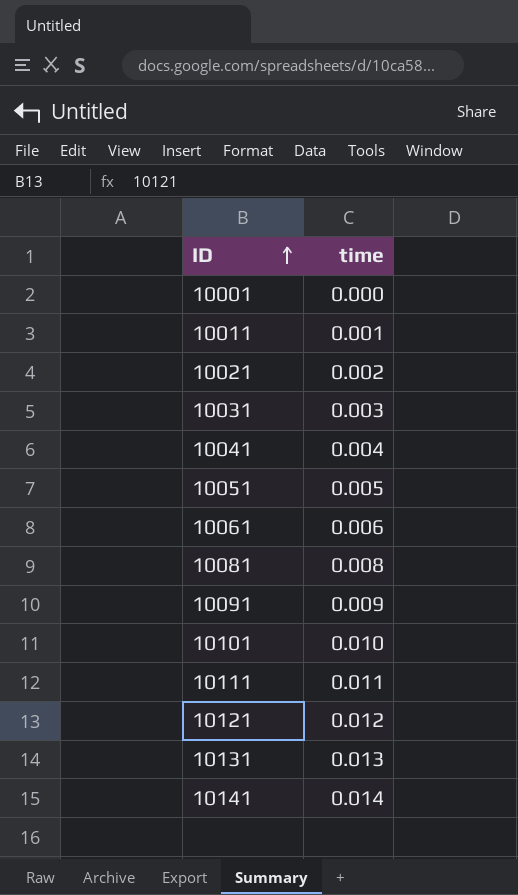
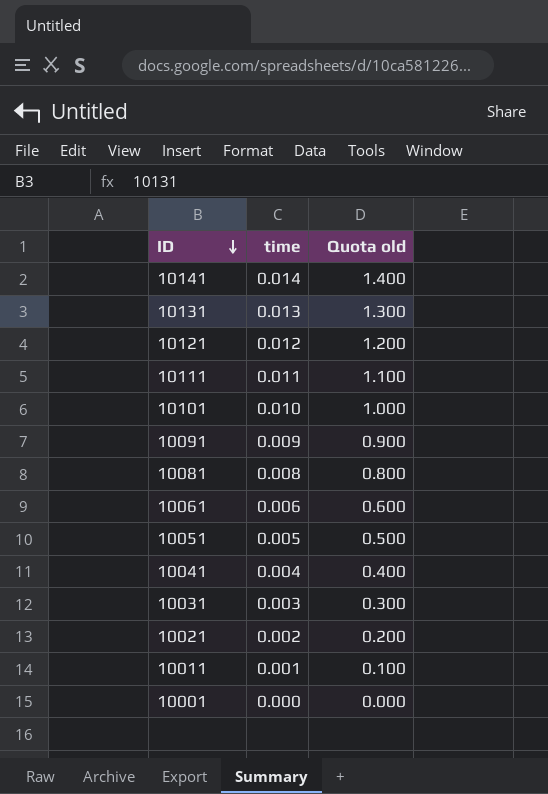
row order: ID ascending -> ID descending
column Quota old | formula: none -> [time] * 100

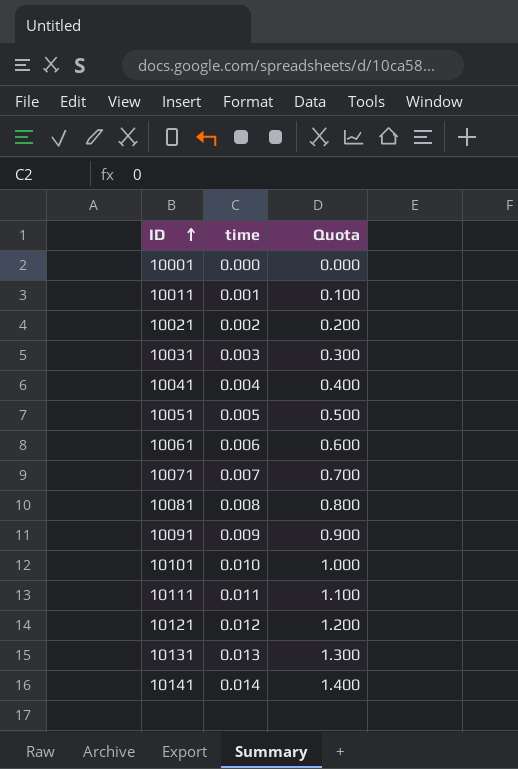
row order: ID descending -> ID ascending
column name: Quota old -> Quota
row 10071: none -> 0.007 | 0.700

